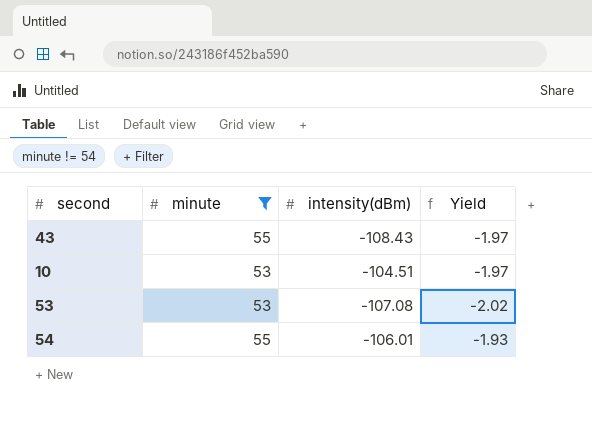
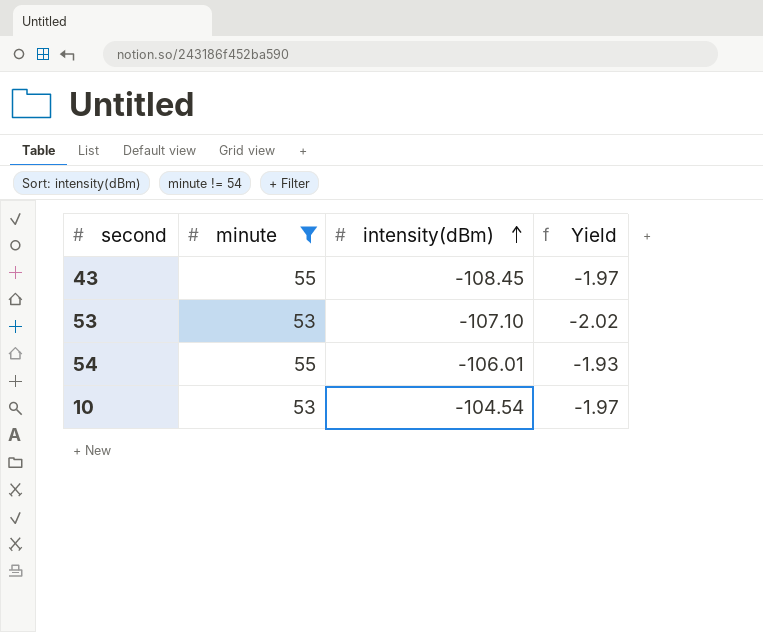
row order: none -> intensity(dBm) ascending
43 | intensity(dBm): -108.43 -> -108.45
53 | intensity(dBm): -107.08 -> -107.10
10 | intensity(dBm): -104.51 -> -104.54

